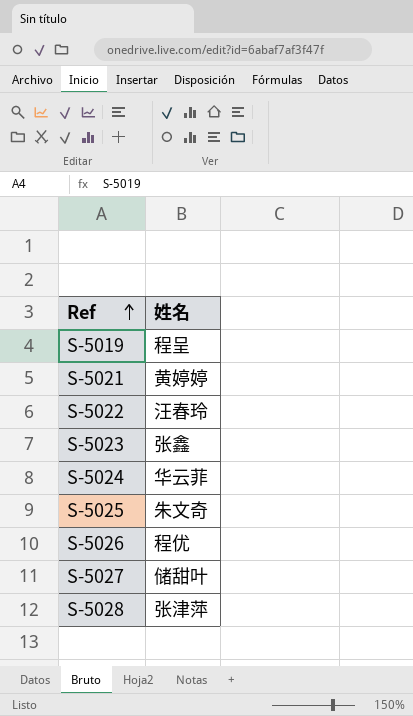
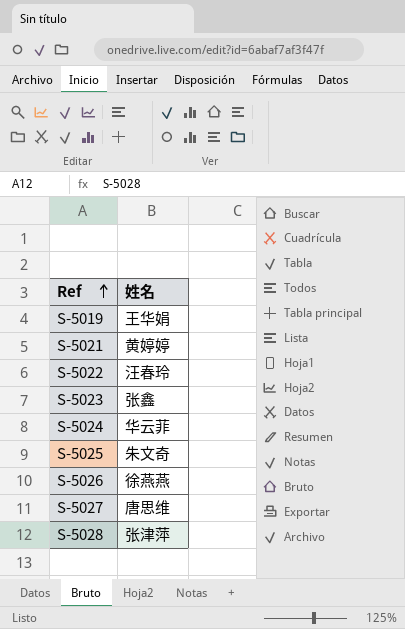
S-5019 | 姓名: 程呈 -> 王华娟
S-5026 | 姓名: 程优 -> 徐燕燕
S-5027 | 姓名: 储甜叶 -> 唐思维

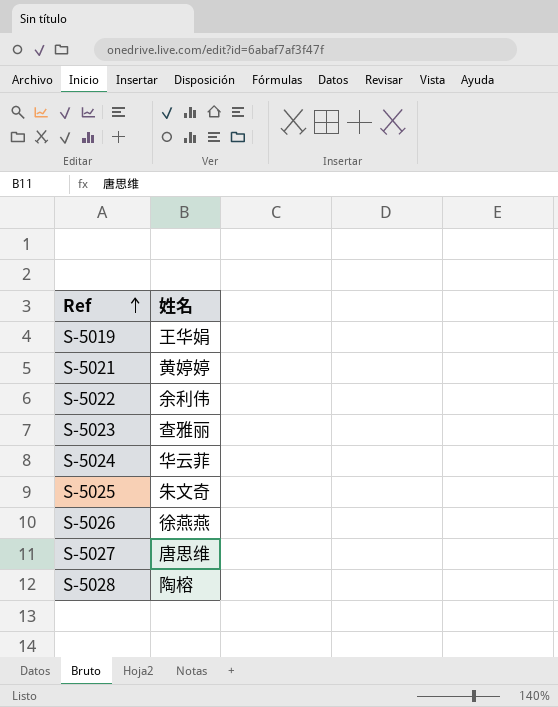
S-5022 | 姓名: 汪春玲 -> 余利伟
S-5023 | 姓名: 张鑫 -> 查雅丽
S-5028 | 姓名: 张津萍 -> 陶榕

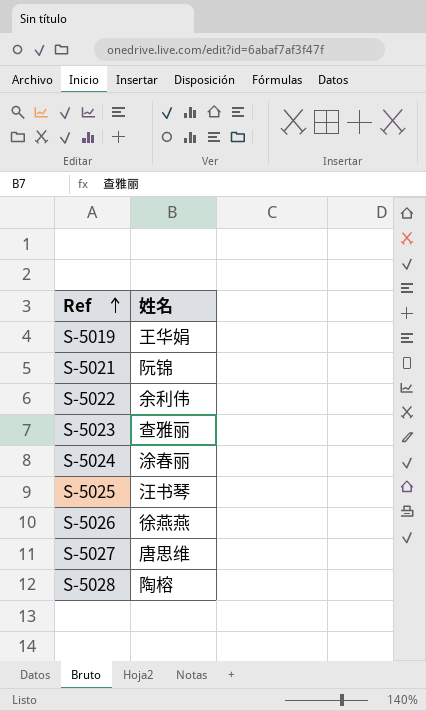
S-5021 | 姓名: 黄婷婷 -> 阮锦
S-5024 | 姓名: 华云菲 -> 涂春丽
S-5025 | 姓名: 朱文奇 -> 汪书琴

